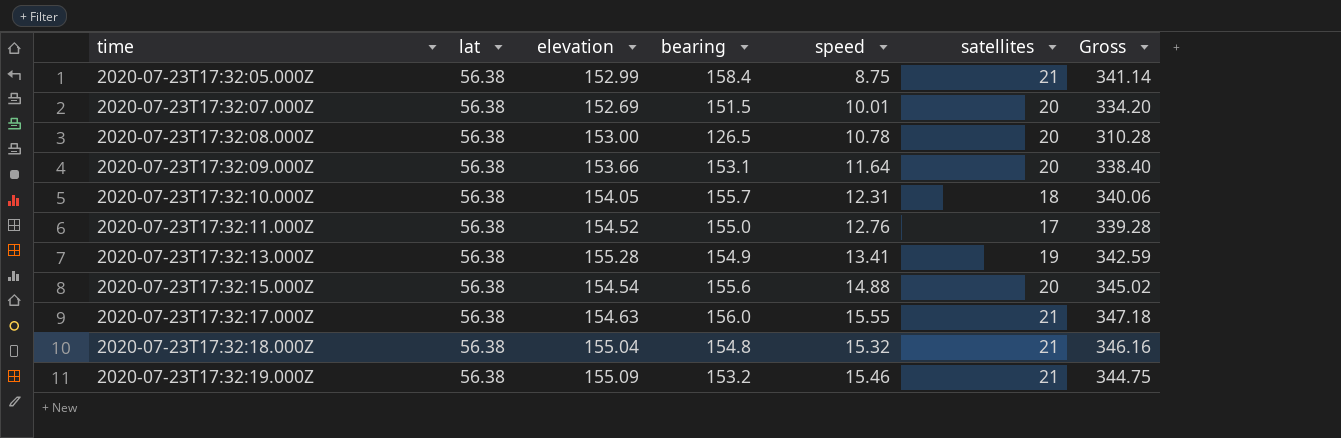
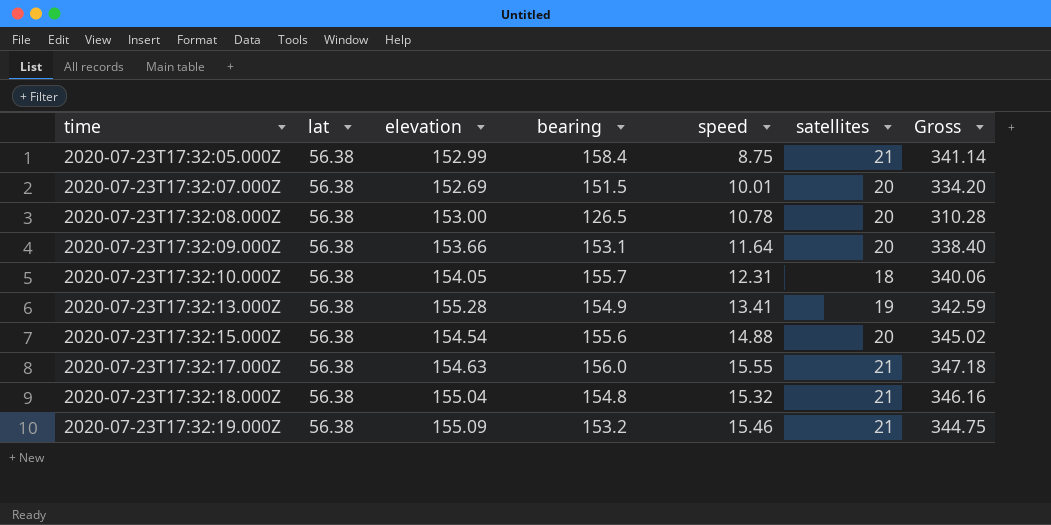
row 2020-07-23T17:32:11.000Z: 56.38 | 154.52 | 155.0 | 12.76 | 17 | 339.28 -> none

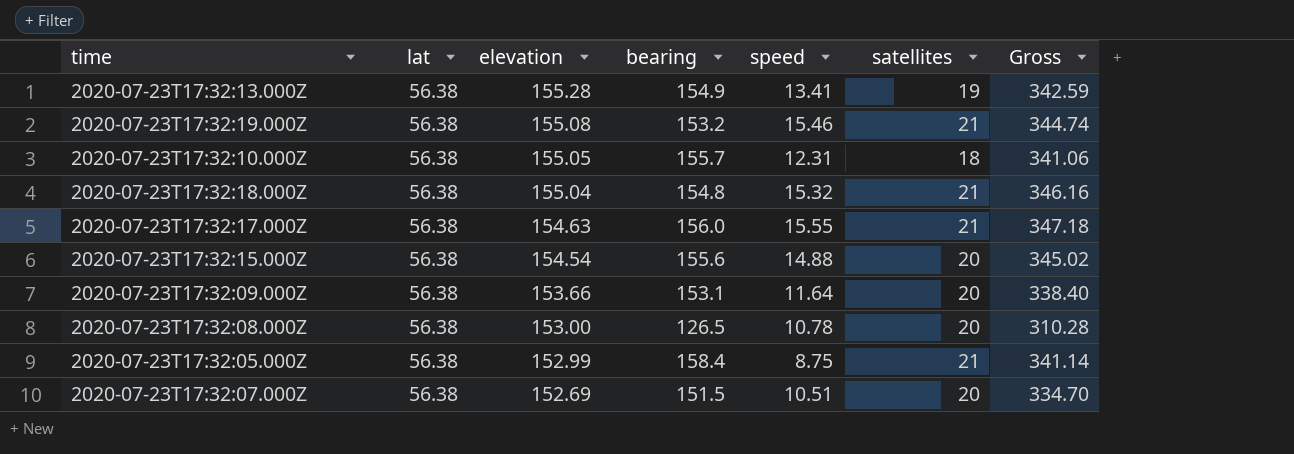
row order: time ascending -> elevation descending
2020-07-23T17:32:19.000Z | elevation: 155.09 -> 155.08
2020-07-23T17:32:19.000Z | Gross: 344.75 -> 344.74
2020-07-23T17:32:10.000Z | elevation: 154.05 -> 155.05
2020-07-23T17:32:10.000Z | Gross: 340.06 -> 341.06
2020-07-23T17:32:07.000Z | speed: 10.01 -> 10.51
2020-07-23T17:32:07.000Z | Gross: 334.20 -> 334.70

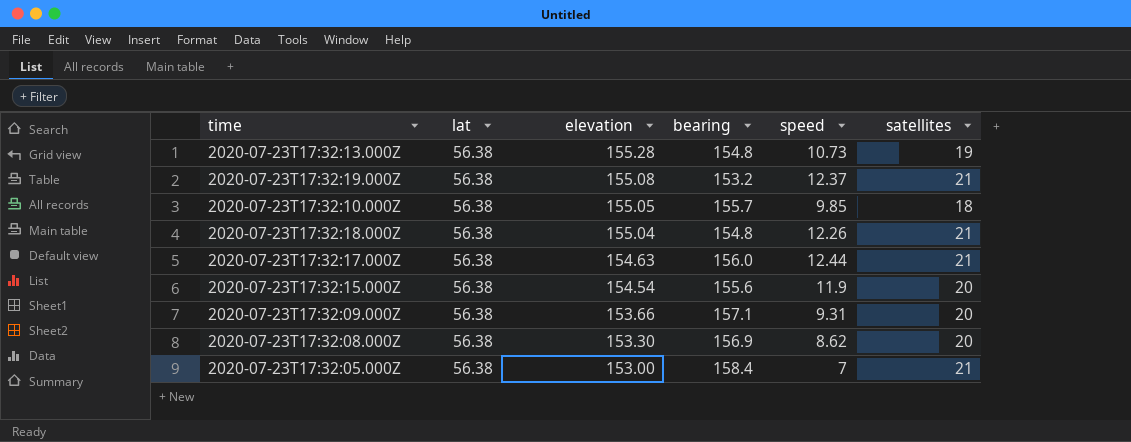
column Gross | formula: [elevation] + [bearing] + [speed] + [satellites] -> none
row 2020-07-23T17:32:07.000Z: 56.38 | 152.69 | 151.5 | 10.51 | 20 | 334.70 -> none
2020-07-23T17:32:13.000Z | bearing: 154.9 -> 154.8
2020-07-23T17:32:13.000Z | speed: 13.41 -> 10.73
2020-07-23T17:32:19.000Z | speed: 15.46 -> 12.37
2020-07-23T17:32:10.000Z | speed: 12.31 -> 9.85
2020-07-23T17:32:18.000Z | speed: 15.32 -> 12.26
2020-07-23T17:32:17.000Z | speed: 15.55 -> 12.44
2020-07-23T17:32:15.000Z | speed: 14.88 -> 11.9
2020-07-23T17:32:09.000Z | bearing: 153.1 -> 157.1
2020-07-23T17:32:09.000Z | speed: 11.64 -> 9.31
2020-07-23T17:32:08.000Z | elevation: 153.00 -> 153.30
2020-07-23T17:32:08.000Z | bearing: 126.5 -> 156.9
2020-07-23T17:32:08.000Z | speed: 10.78 -> 8.62
2020-07-23T17:32:05.000Z | elevation: 152.99 -> 153.00
2020-07-23T17:32:05.000Z | speed: 8.75 -> 7

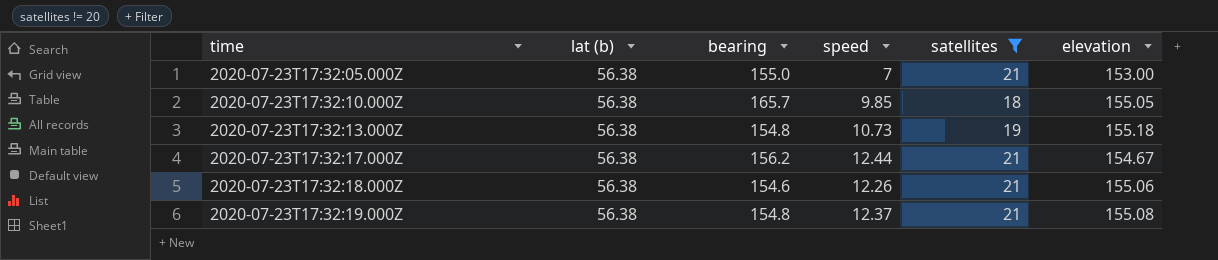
filter: none -> satellites != 20
row order: elevation descending -> time ascending
column name: lat -> lat (b)
column elevation | position: 3 -> 6
2020-07-23T17:32:05.000Z | bearing: 158.4 -> 155.0
2020-07-23T17:32:10.000Z | bearing: 155.7 -> 165.7
2020-07-23T17:32:13.000Z | elevation: 155.28 -> 155.18
2020-07-23T17:32:17.000Z | bearing: 156.0 -> 156.2
2020-07-23T17:32:17.000Z | elevation: 154.63 -> 154.67
2020-07-23T17:32:18.000Z | bearing: 154.8 -> 154.6
2020-07-23T17:32:18.000Z | elevation: 155.04 -> 155.06
2020-07-23T17:32:19.000Z | bearing: 153.2 -> 154.8

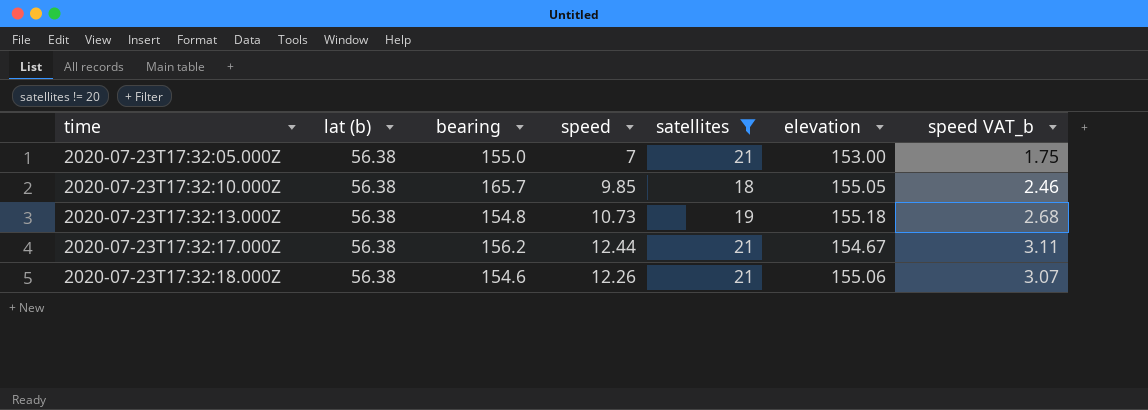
column speed VAT_b | formula: none -> [speed] * 0.25
row 2020-07-23T17:32:19.000Z: 56.38 | 154.8 | 12.37 | 21 | 155.08 -> none

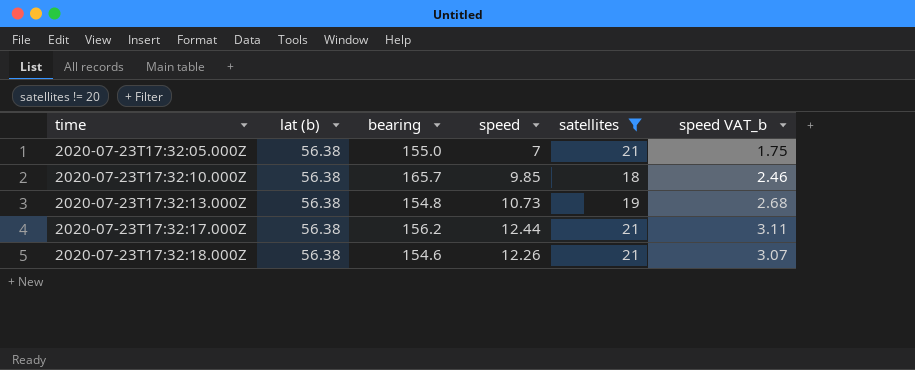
column elevation | position: 6 -> none

